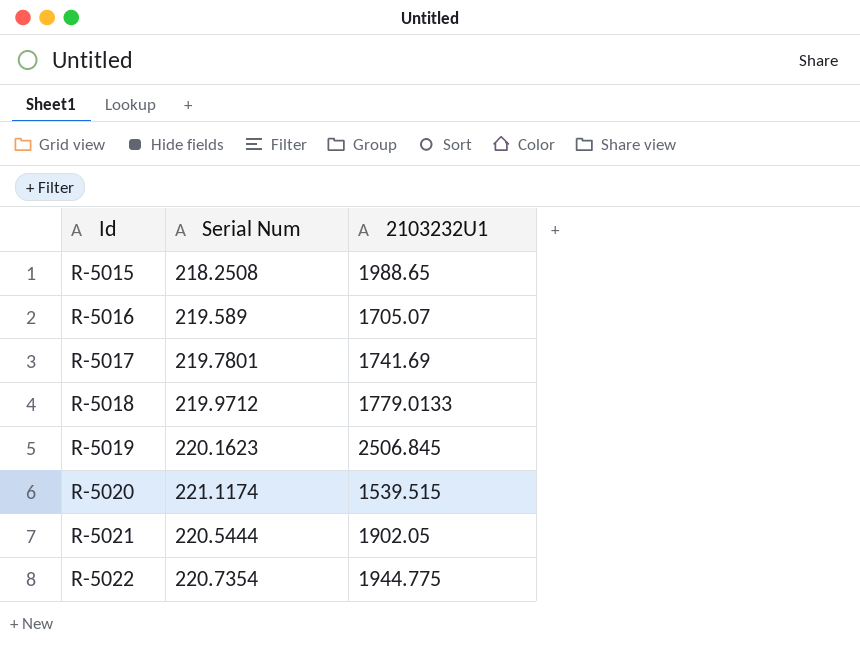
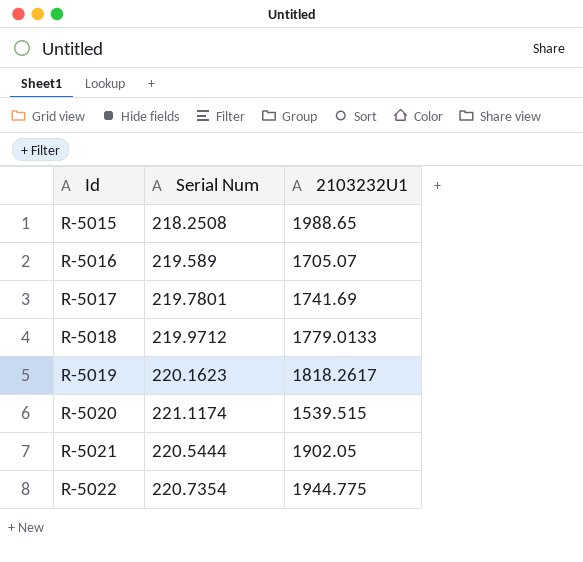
R-5019 | 2103232U1: 2506.845 -> 1818.2617

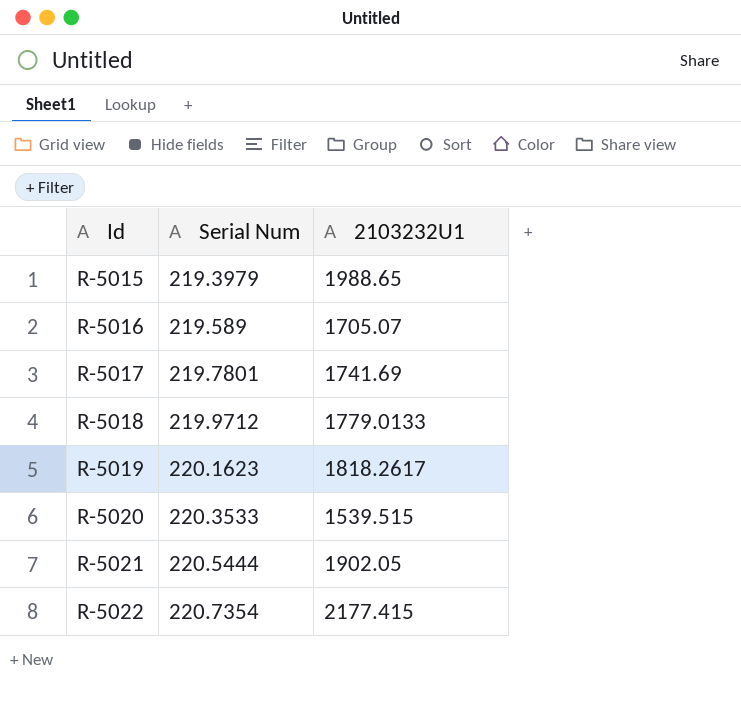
R-5015 | Serial Num: 218.2508 -> 219.3979
R-5020 | Serial Num: 221.1174 -> 220.3533
R-5022 | 2103232U1: 1944.775 -> 2177.415

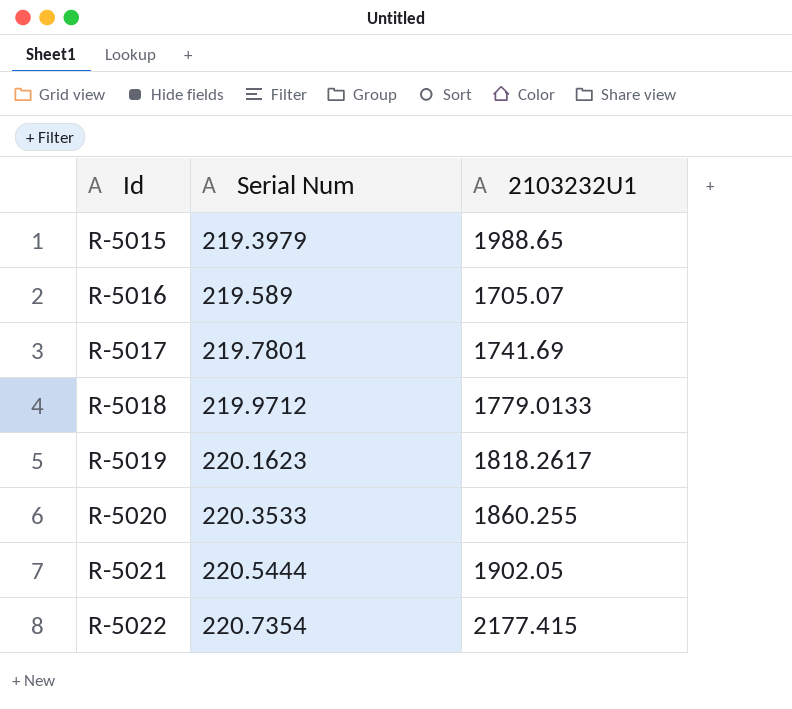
R-5020 | 2103232U1: 1539.515 -> 1860.255

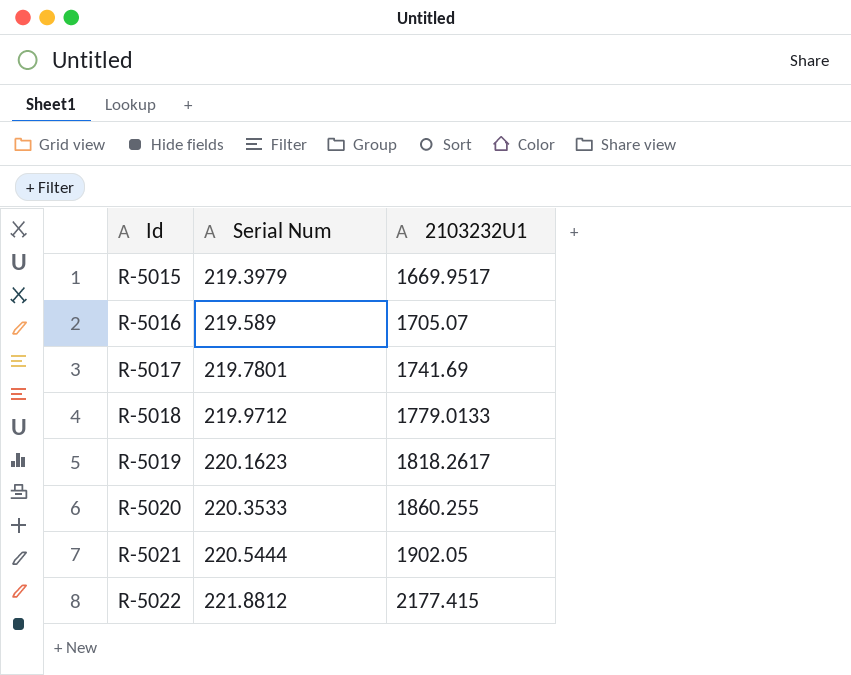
R-5015 | 2103232U1: 1988.65 -> 1669.9517
R-5022 | Serial Num: 220.7354 -> 221.8812

